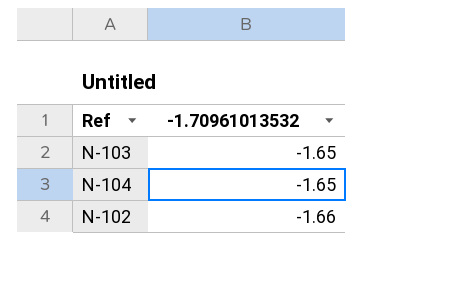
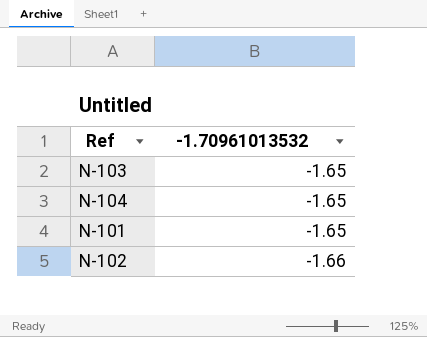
row N-101: none -> -1.65

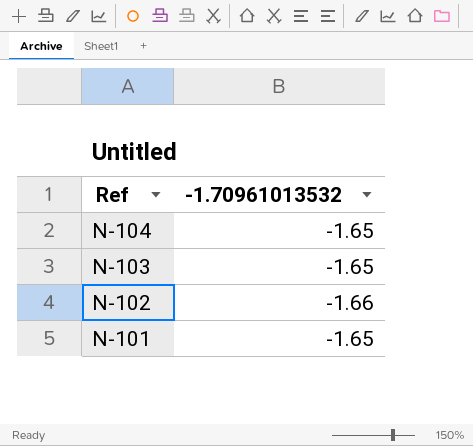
row order: -1.70961013532 descending -> Ref descending

